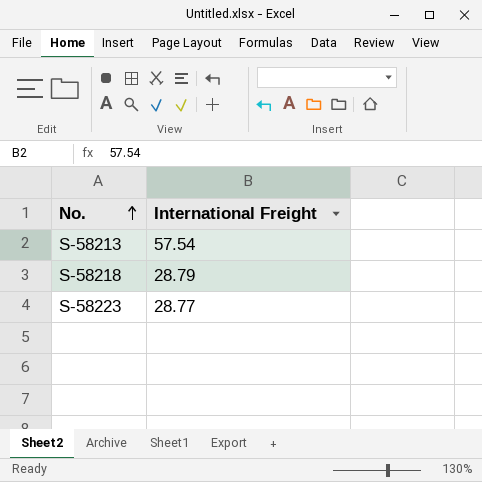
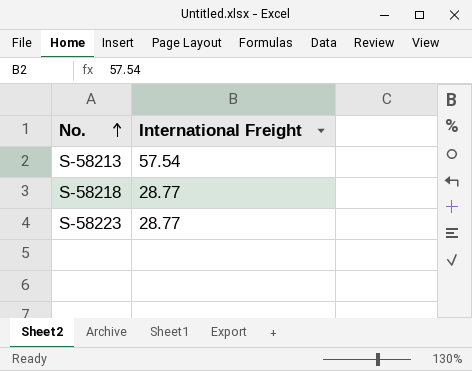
S-58218 | International Freight: 28.79 -> 28.77

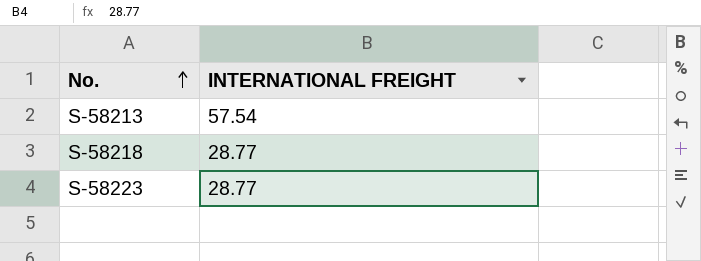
column name: International Freight -> INTERNATIONAL FREIGHT

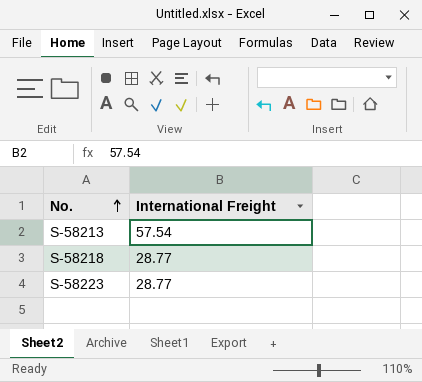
column name: INTERNATIONAL FREIGHT -> International Freight

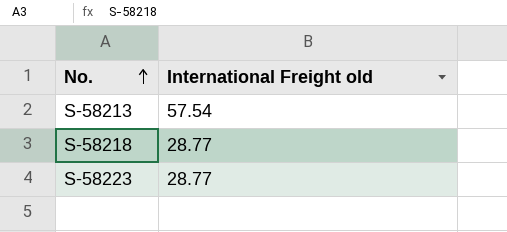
column name: International Freight -> International Freight old

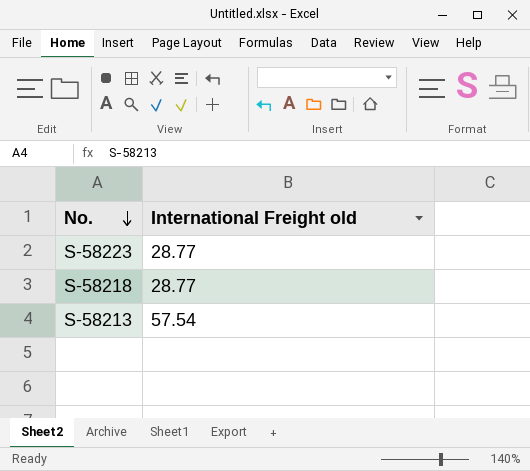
row order: No. ascending -> No. descending

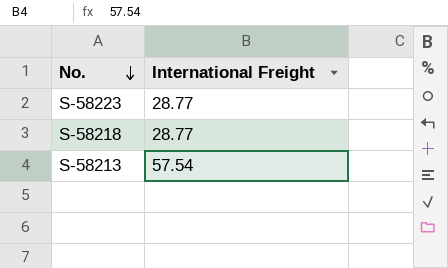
column name: International Freight old -> International Freight

